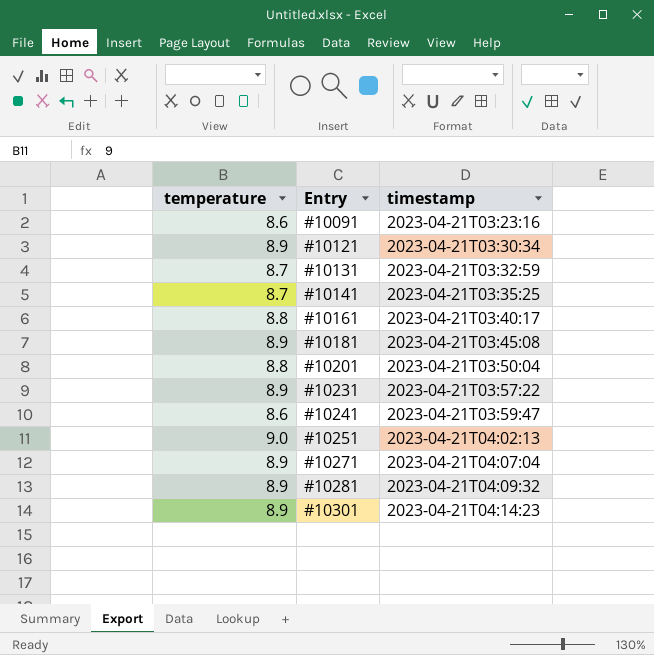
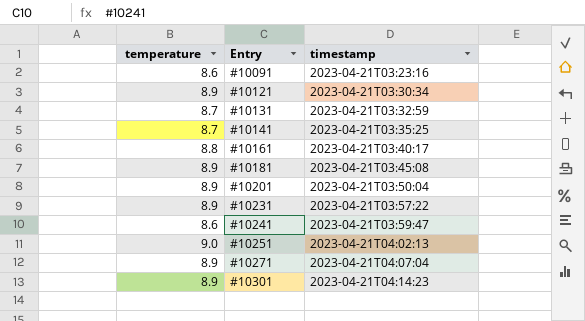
row #10281: 8.9 | 2023-04-21T04:09:32 -> none
#10201 | temperature: 8.8 -> 8.9

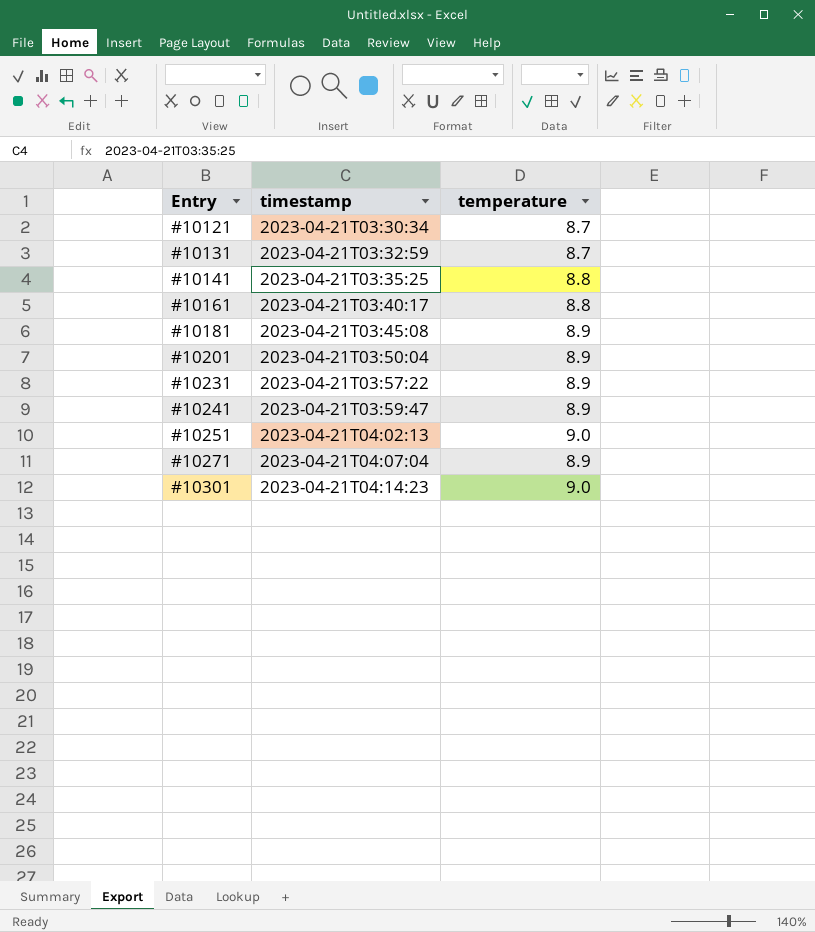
column temperature | position: 1 -> 3
row #10091: 8.6 | 2023-04-21T03:23:16 -> none
#10121 | temperature: 8.9 -> 8.7
#10141 | temperature: 8.7 -> 8.8
#10241 | temperature: 8.6 -> 8.9
#10301 | temperature: 8.9 -> 9.0

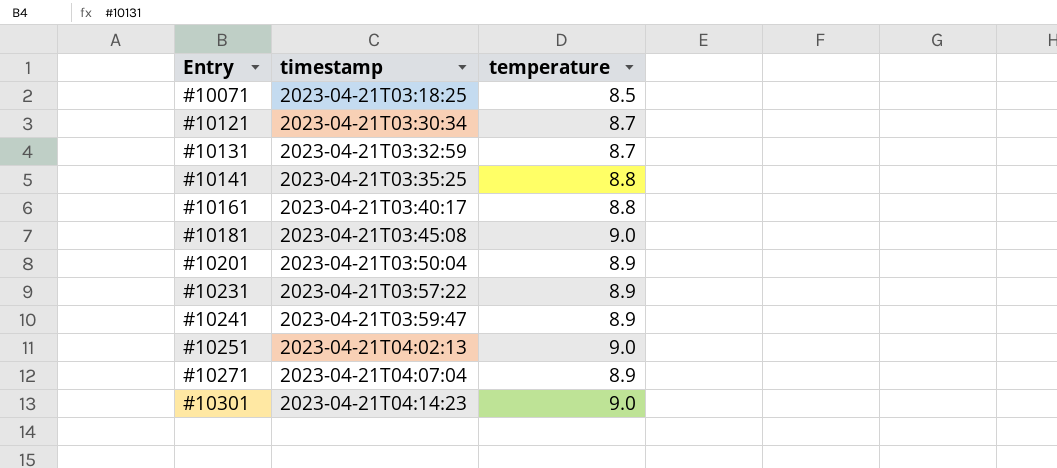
row #10071: none -> 2023-04-21T03:18:25 | 8.5
#10181 | temperature: 8.9 -> 9.0

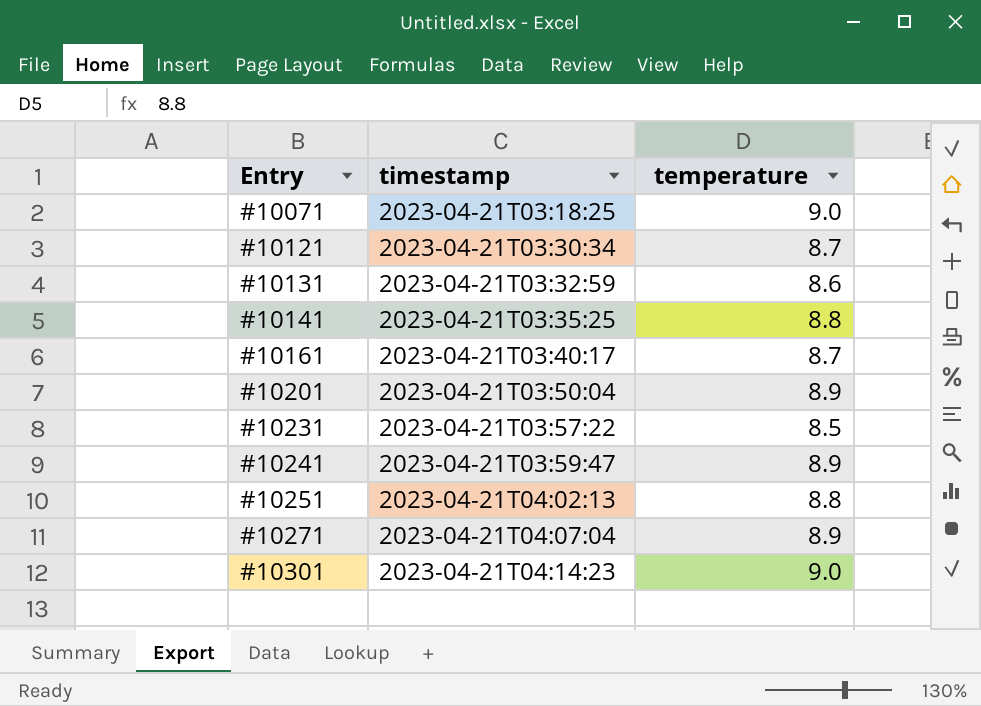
row #10181: 2023-04-21T03:45:08 | 9.0 -> none
#10071 | temperature: 8.5 -> 9.0
#10131 | temperature: 8.7 -> 8.6
#10161 | temperature: 8.8 -> 8.7
#10231 | temperature: 8.9 -> 8.5
#10251 | temperature: 9.0 -> 8.8

